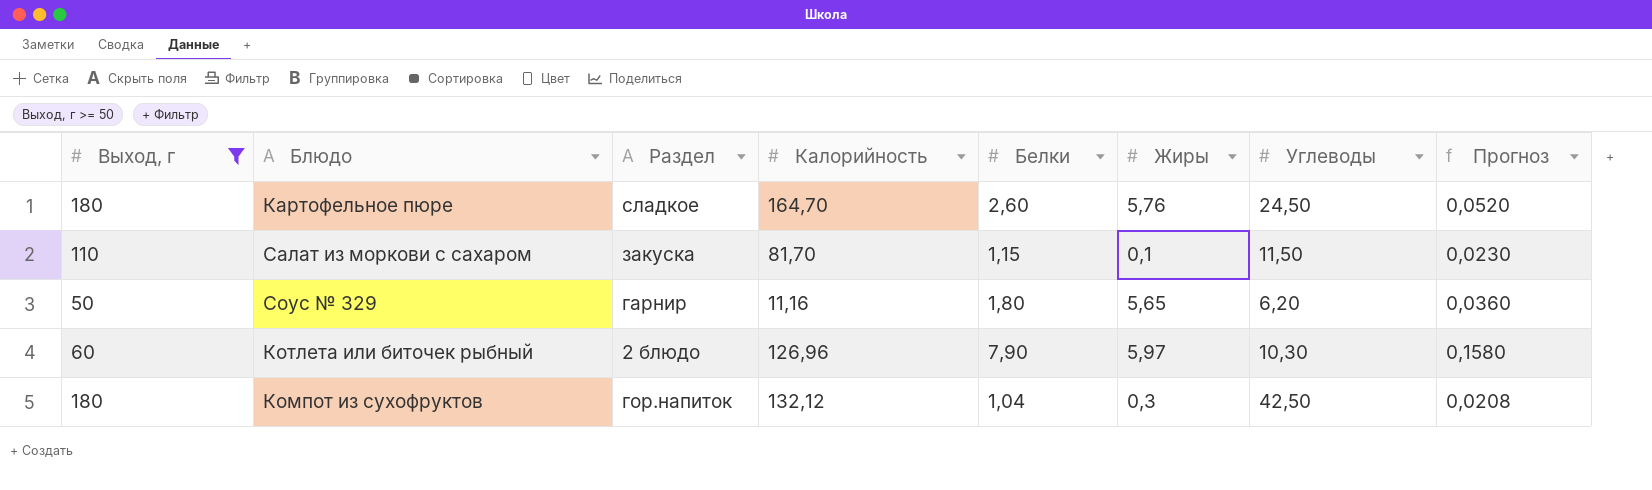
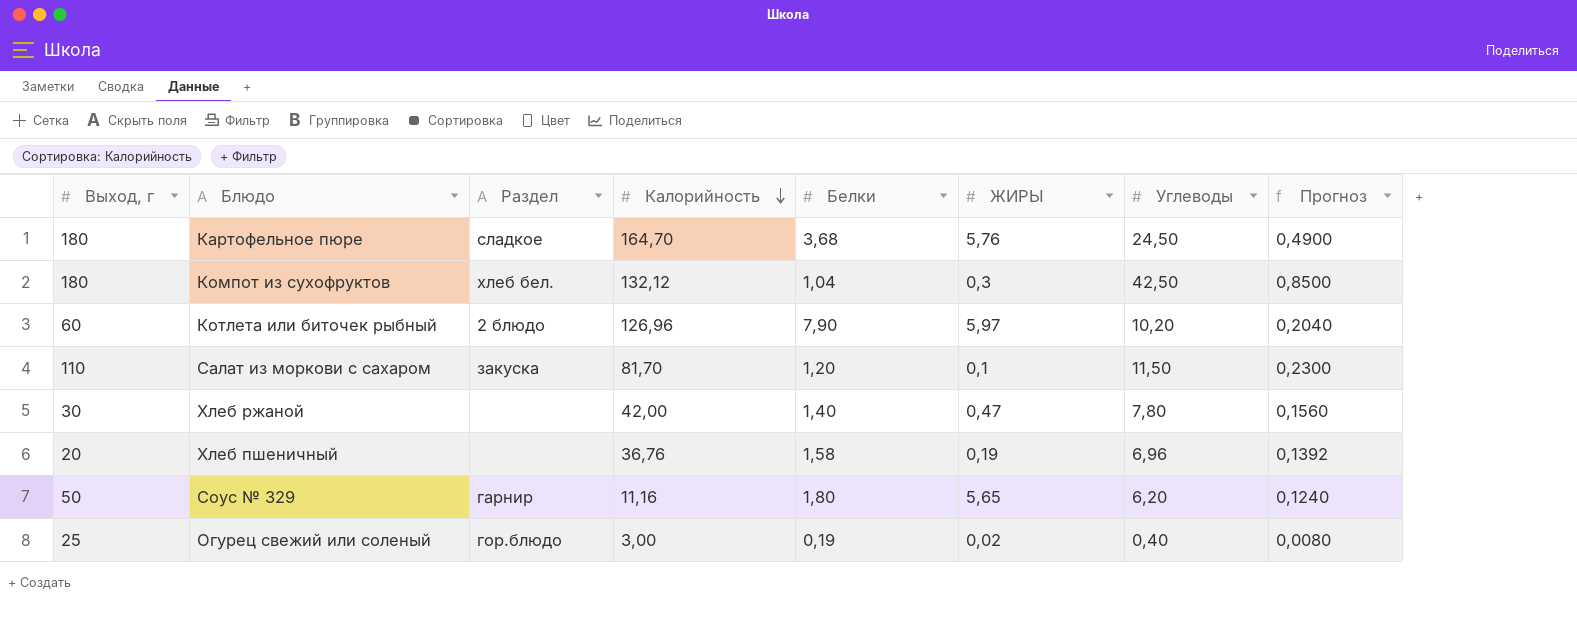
filter: Выход, г >= 50 -> none
row order: none -> Калорийность descending
column name: Жиры -> ЖИРЫ
column Прогноз | formula: [Белки] * 0,02 -> [Углеводы] * 0,02
Картофельное пюре | Белки: 2,60 -> 3,68
Компот из сухофруктов | Раздел: гор.напиток -> хлеб бел.
Котлета или биточек рыбный | Углеводы: 10,30 -> 10,20
Салат из моркови с сахаром | Белки: 1,15 -> 1,20

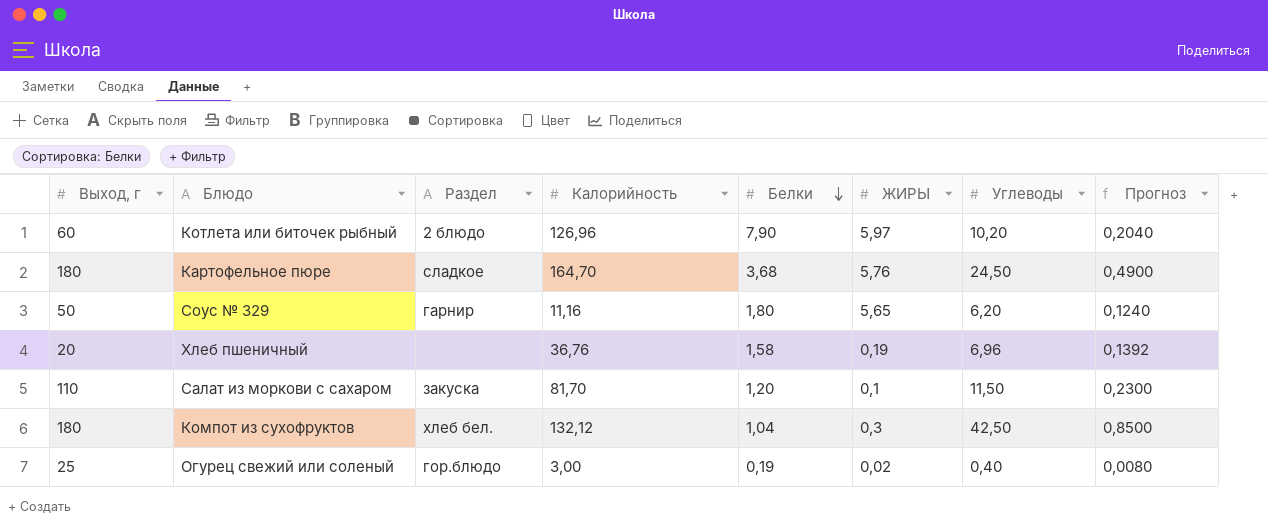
row order: Калорийность descending -> Белки descending
row Хлеб ржаной: 30 | none | 42,00 | 1,40 | 0,47 | 7,80 | 0,1560 -> none

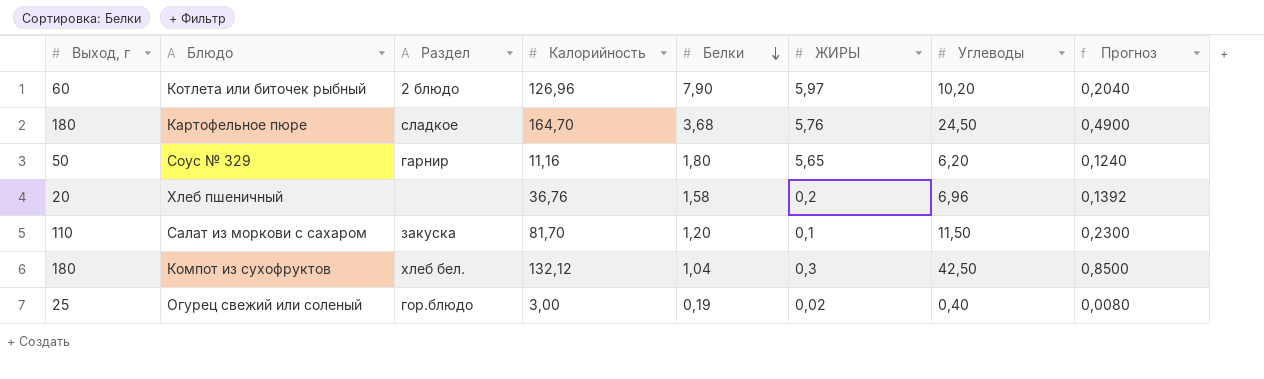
Хлеб пшеничный | ЖИРЫ: 0,19 -> 0,2

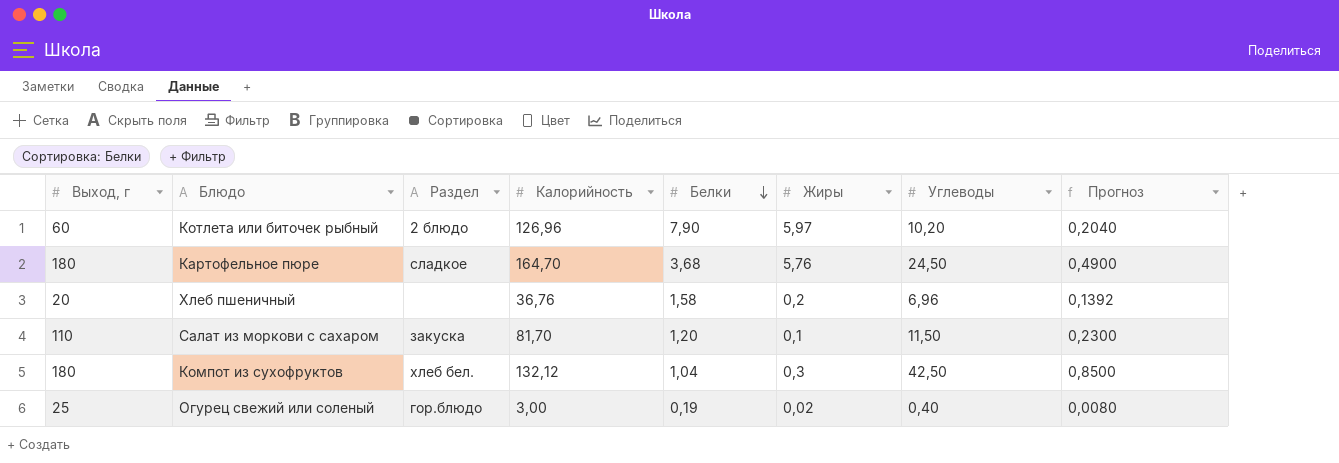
column name: ЖИРЫ -> Жиры
row Соус № 329: 50 | гарнир | 11,16 | 1,80 | 5,65 | 6,20 | 0,1240 -> none

